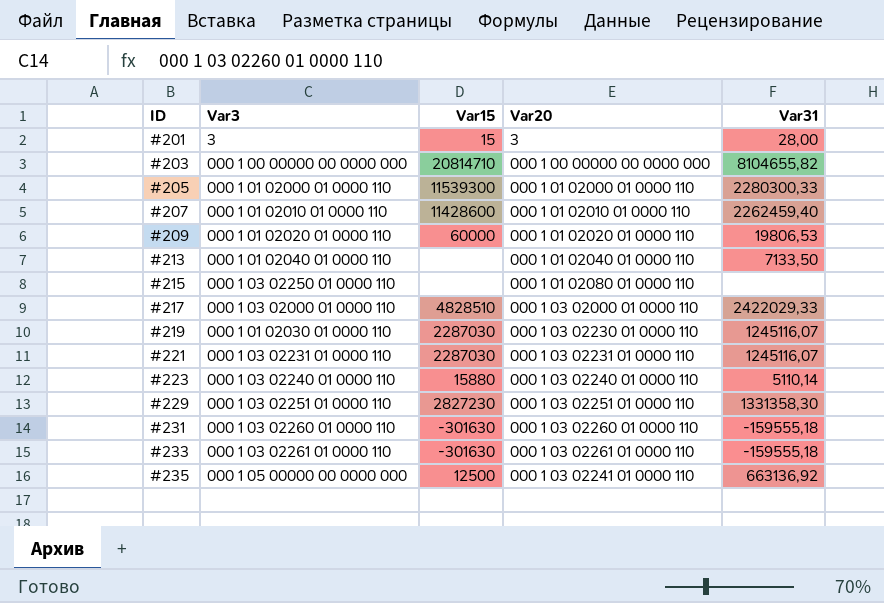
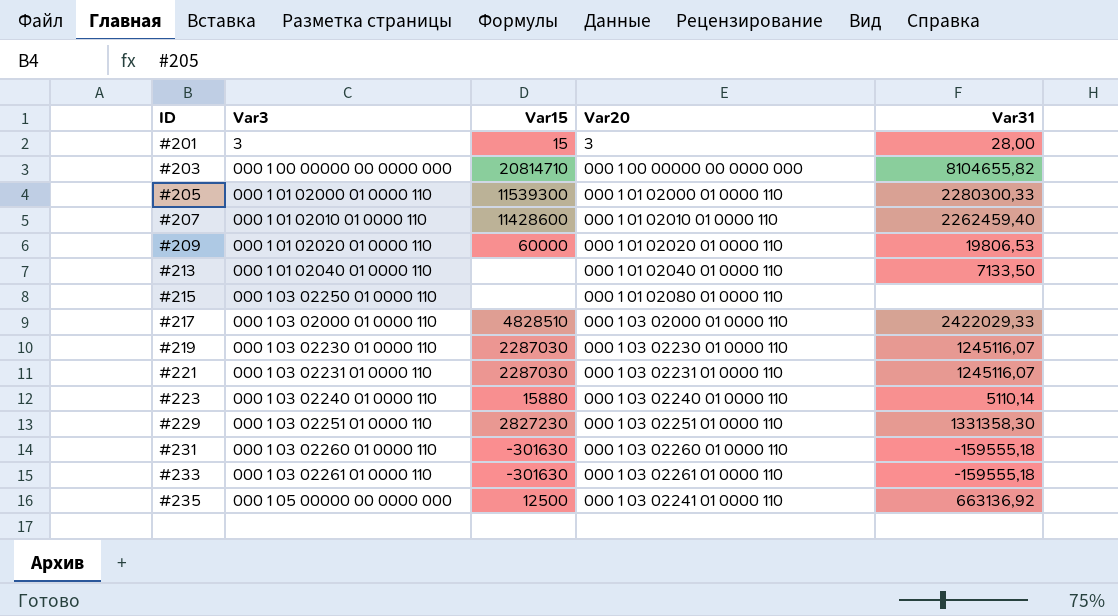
#219 | Var3: 000 1 01 02030 01 0000 110 -> 000 1 03 02230 01 0000 110

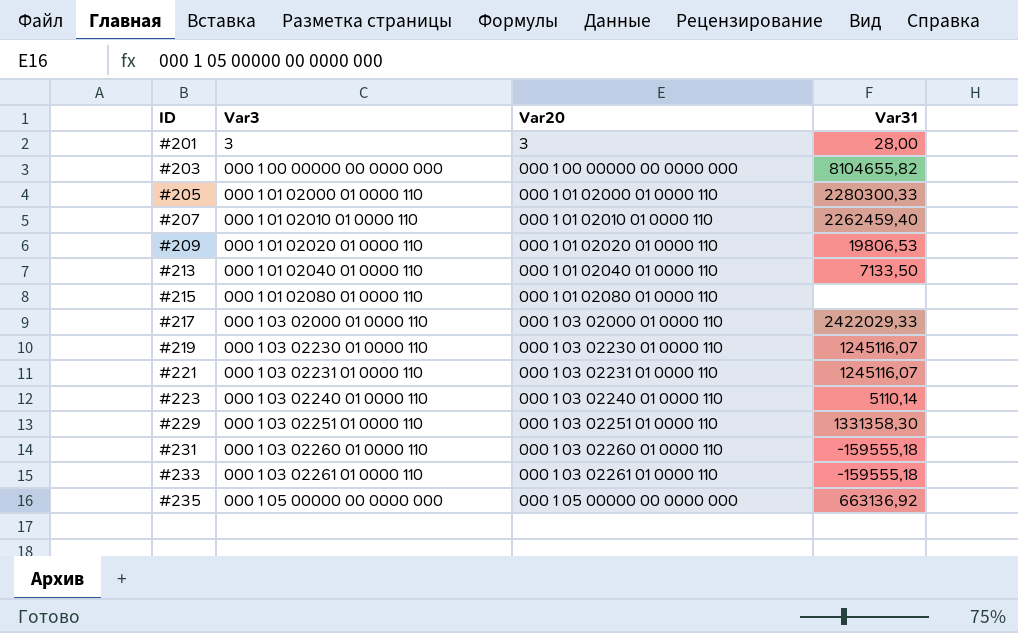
column Var15 | position: 3 -> none
#215 | Var3: 000 1 03 02250 01 0000 110 -> 000 1 01 02080 01 0000 110
#235 | Var20: 000 1 03 02241 01 0000 110 -> 000 1 05 00000 00 0000 000

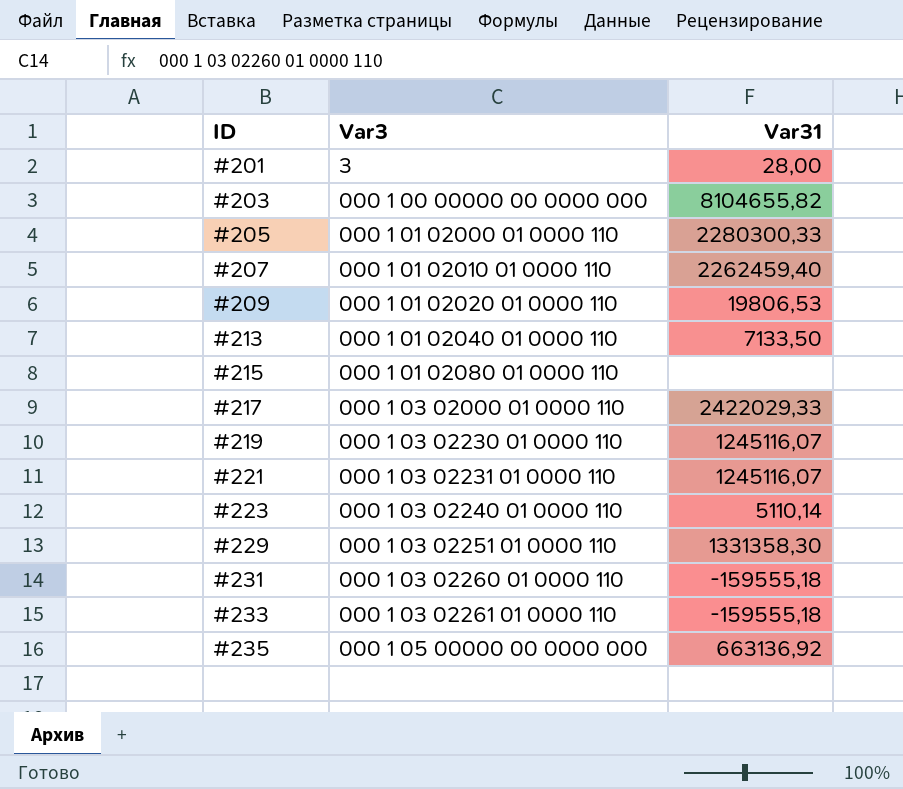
column Var20 | position: 3 -> none

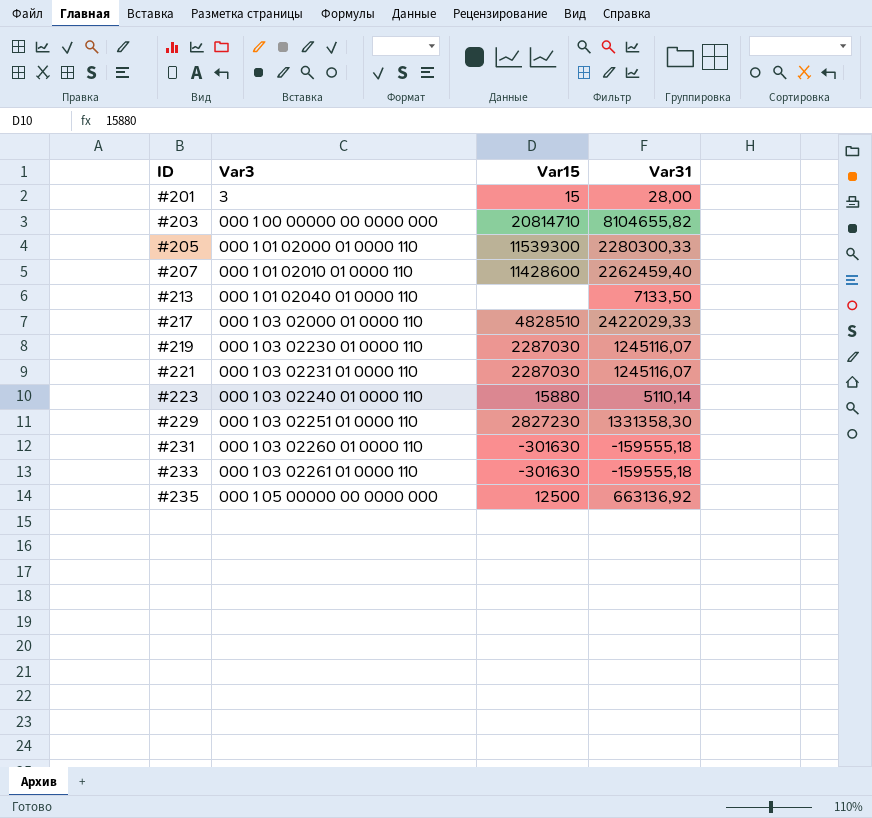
column Var15 | position: none -> 3
row #209: 000 1 01 02020 01 0000 110 | 19806,53 -> none
row #215: 000 1 01 02080 01 0000 110 | none -> none

